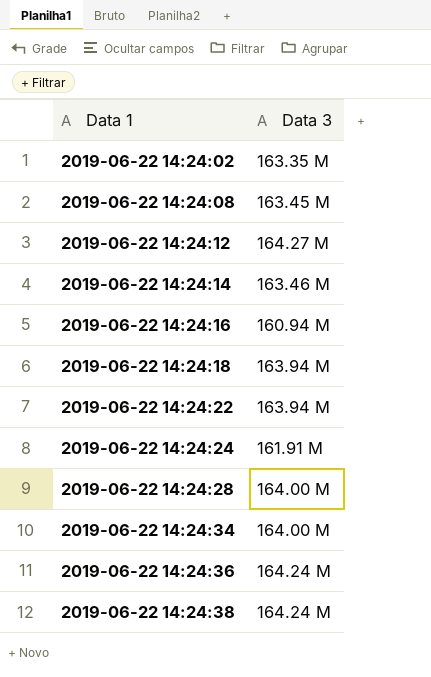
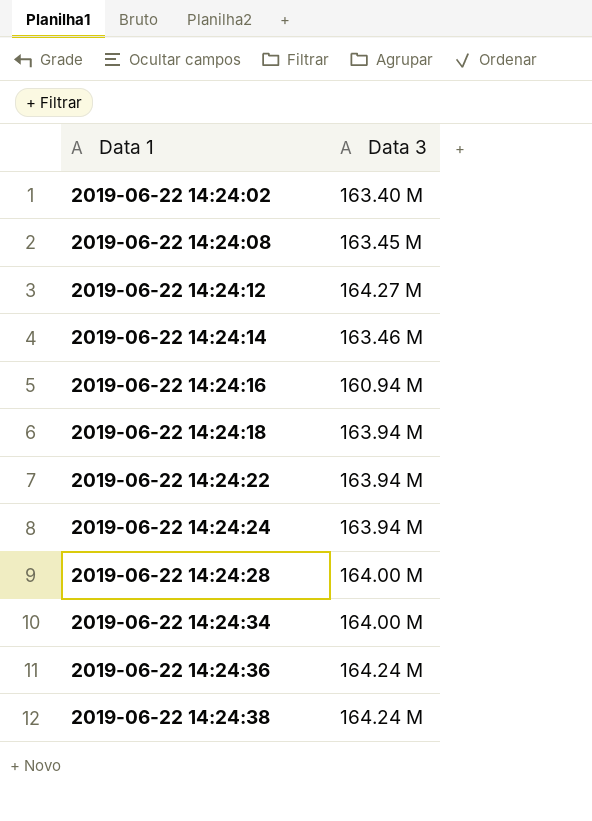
2019-06-22 14:24:02 | Data 3: 163.35 M -> 163.40 M
2019-06-22 14:24:24 | Data 3: 161.91 M -> 163.94 M

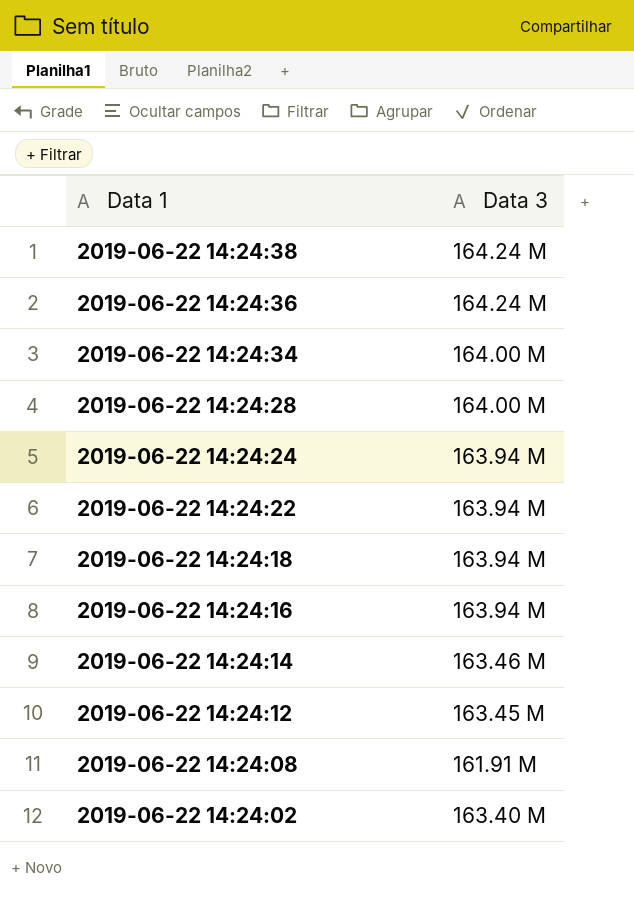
row order: Data 1 ascending -> Data 1 descending
2019-06-22 14:24:16 | Data 3: 160.94 M -> 163.94 M
2019-06-22 14:24:12 | Data 3: 164.27 M -> 163.45 M
2019-06-22 14:24:08 | Data 3: 163.45 M -> 161.91 M

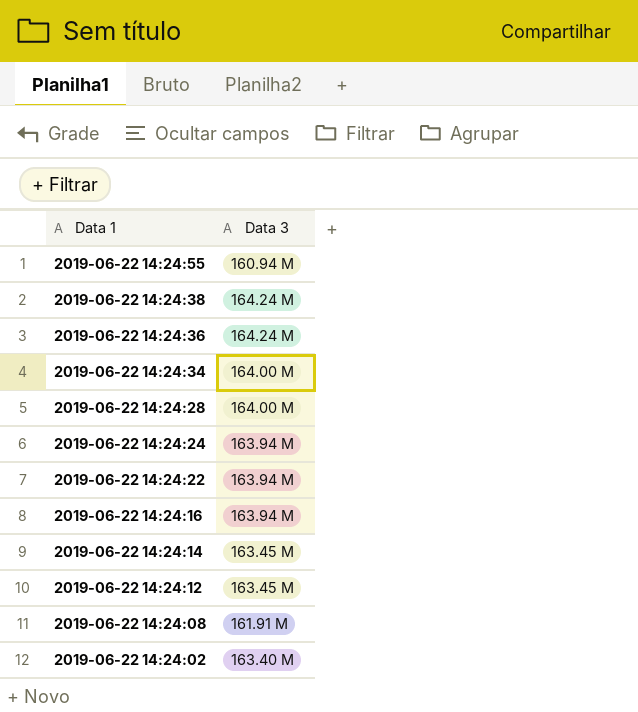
row 2019-06-22 14:24:18: 163.94 M -> none
row 2019-06-22 14:24:55: none -> 160.94 M
2019-06-22 14:24:14 | Data 3: 163.46 M -> 163.45 M

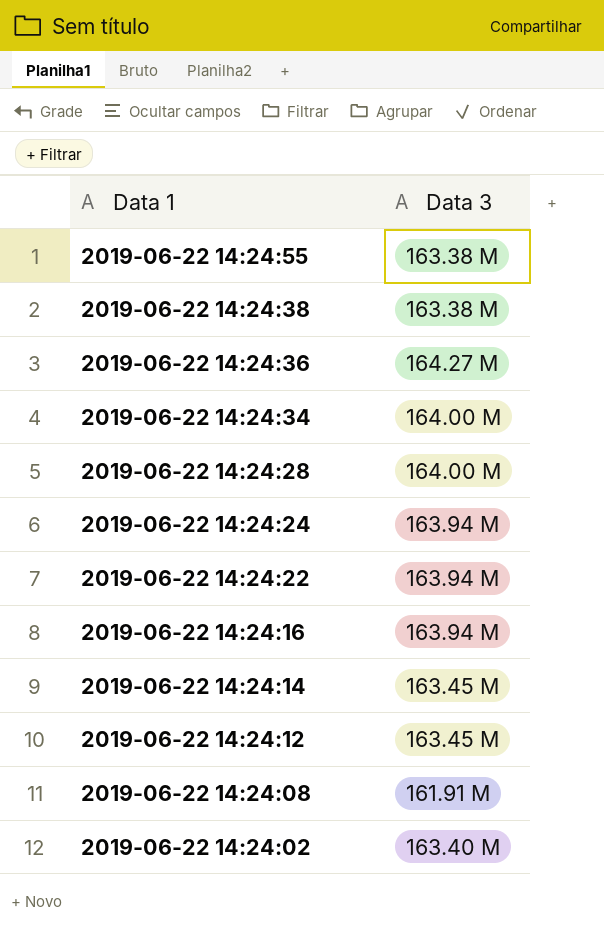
2019-06-22 14:24:55 | Data 3: 160.94 M -> 163.38 M
2019-06-22 14:24:38 | Data 3: 164.24 M -> 163.38 M
2019-06-22 14:24:36 | Data 3: 164.24 M -> 164.27 M

